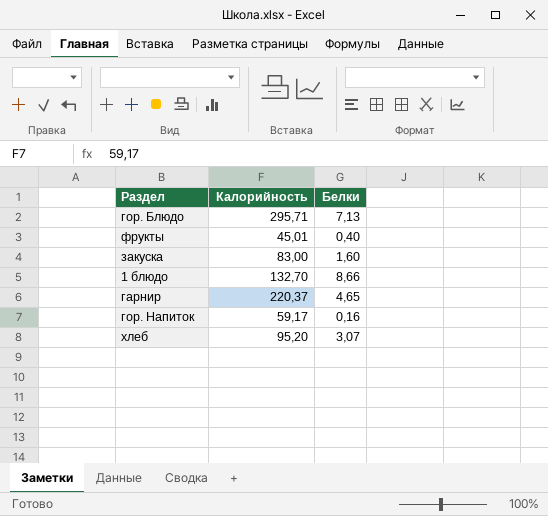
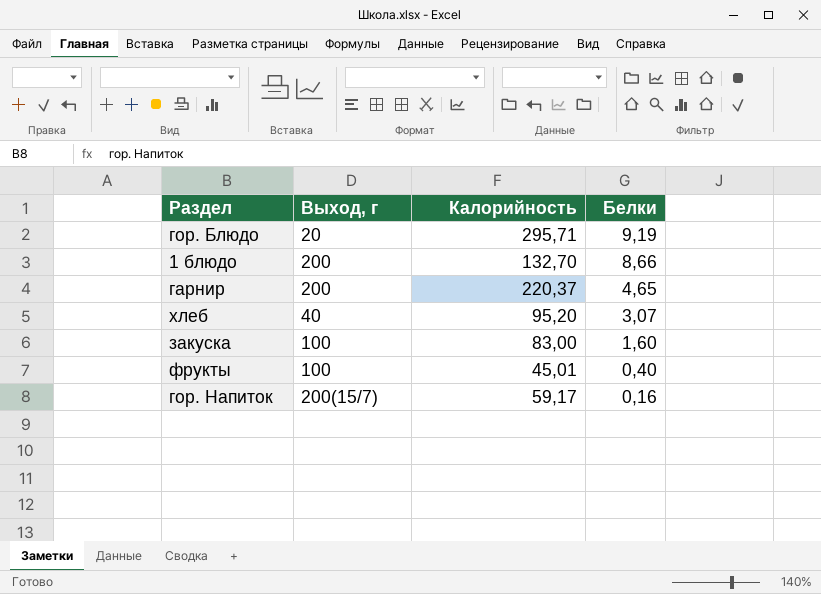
row order: none -> Белки descending
column Выход, г | position: none -> 2
гор. Блюдо | Белки: 7,13 -> 9,19

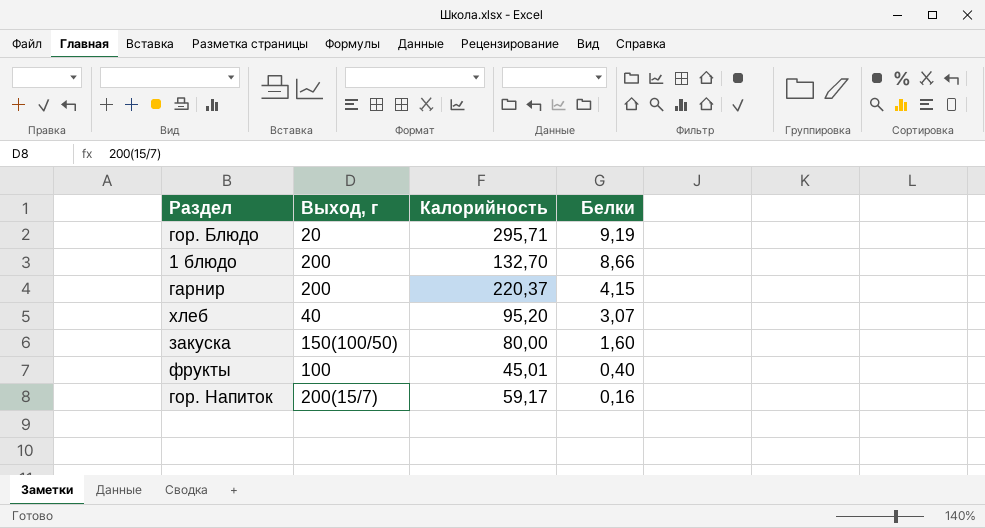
гарнир | Белки: 4,65 -> 4,15
закуска | Выход, г: 100 -> 150(100/50)
закуска | Калорийность: 83,00 -> 80,00

